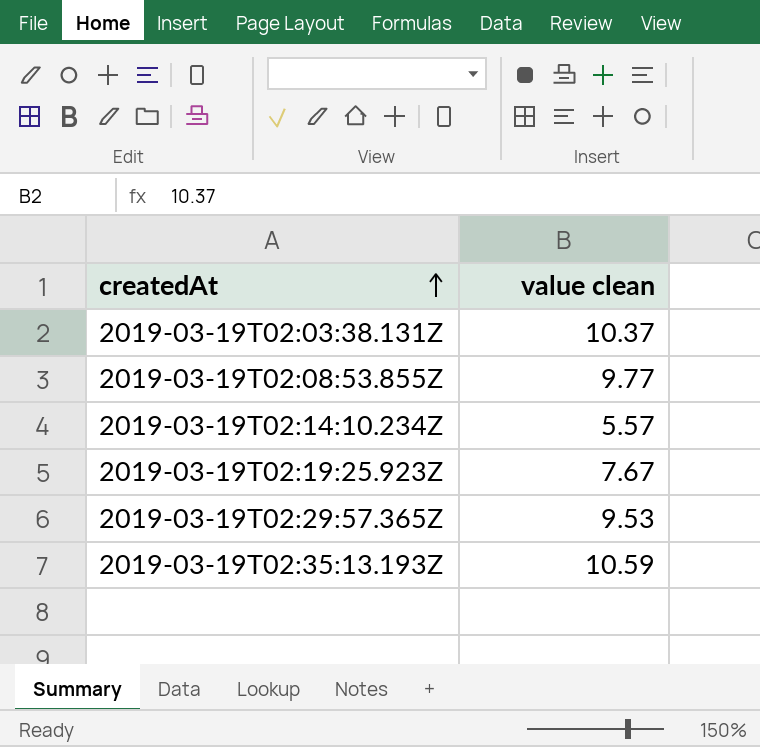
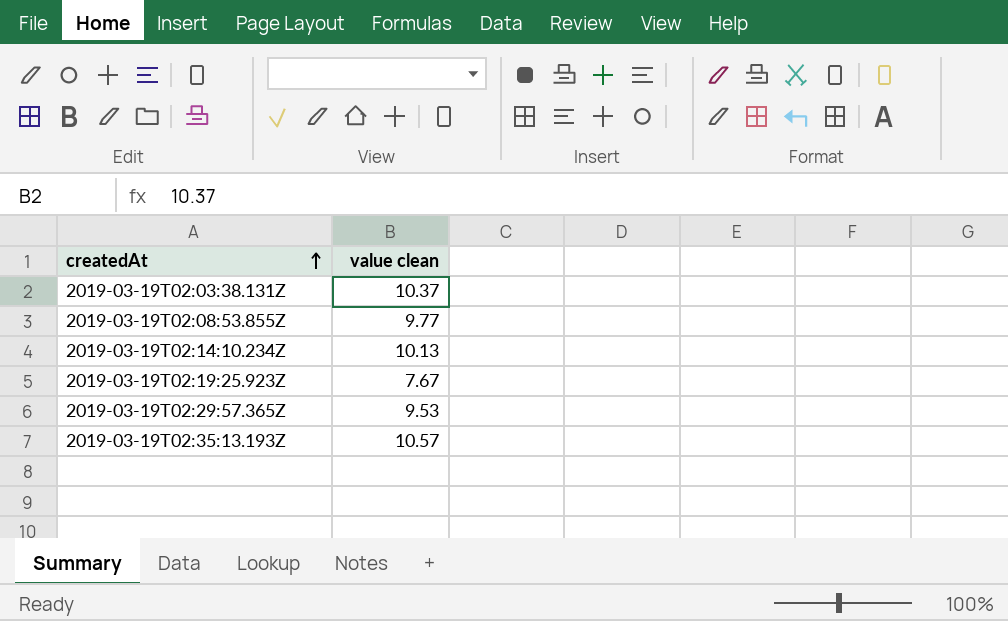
2019-03-19T02:14:10.234Z | value clean: 5.57 -> 10.13
2019-03-19T02:35:13.193Z | value clean: 10.59 -> 10.57

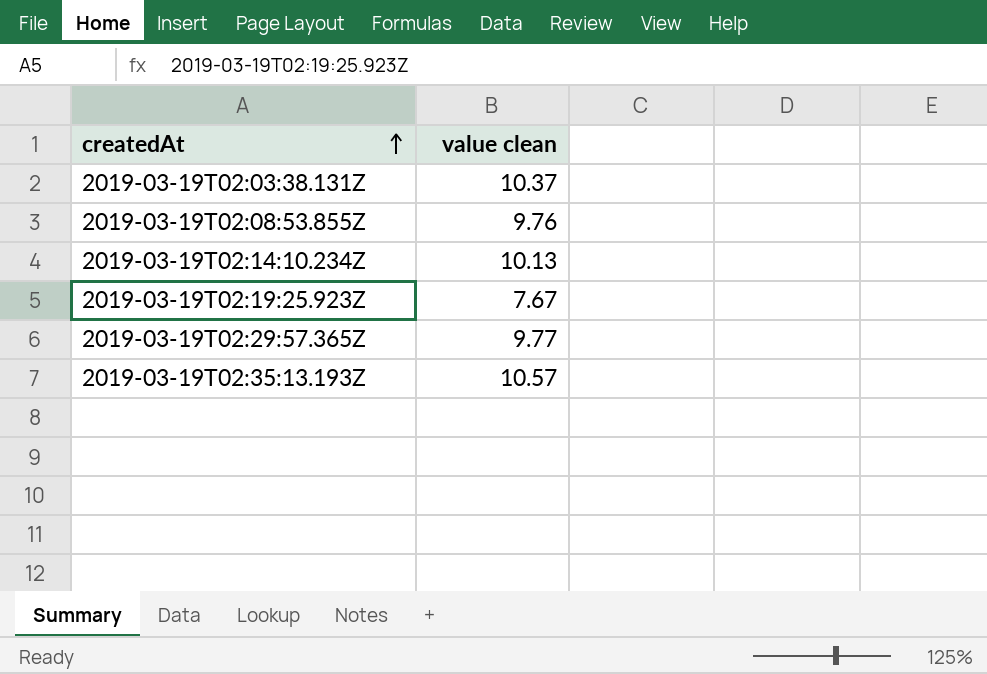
2019-03-19T02:08:53.855Z | value clean: 9.77 -> 9.76
2019-03-19T02:29:57.365Z | value clean: 9.53 -> 9.77

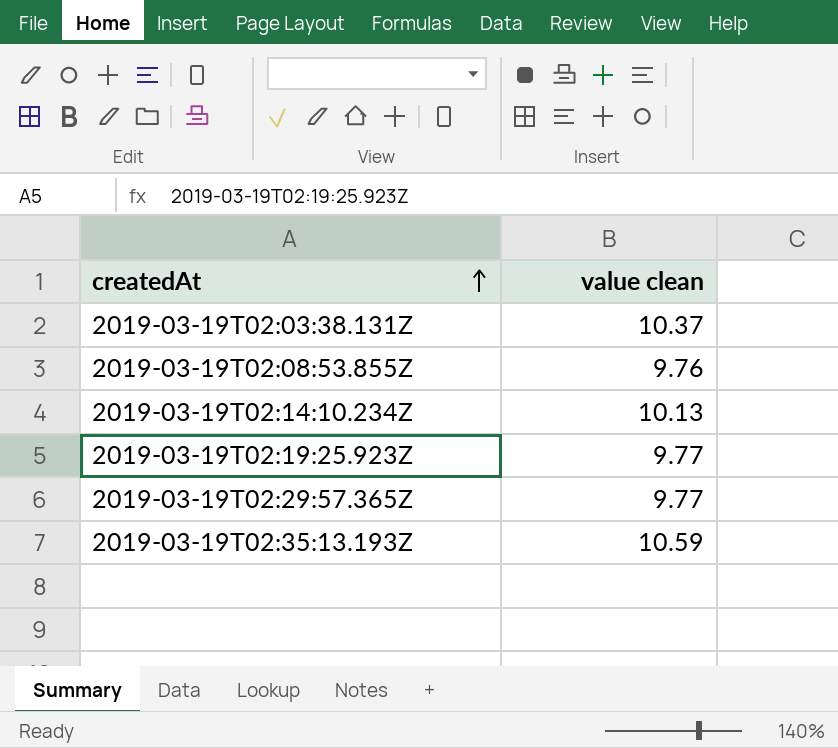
2019-03-19T02:19:25.923Z | value clean: 7.67 -> 9.77
2019-03-19T02:35:13.193Z | value clean: 10.57 -> 10.59

